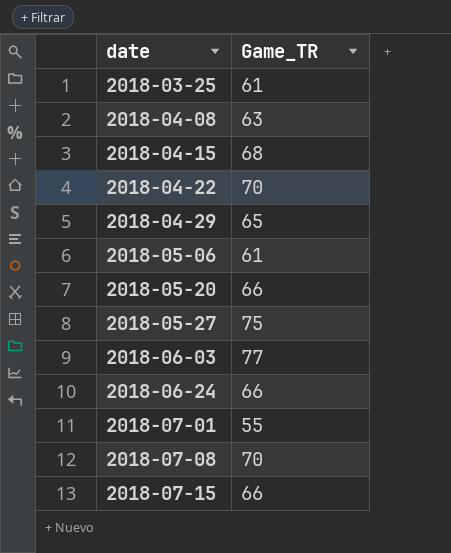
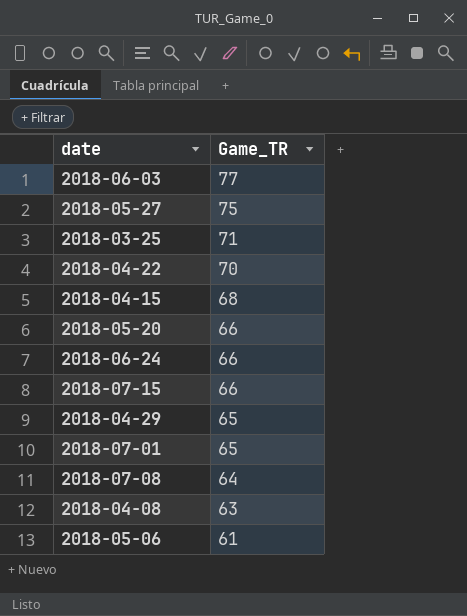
row order: date ascending -> Game_TR descending
2018-03-25 | Game_TR: 61 -> 71
2018-07-01 | Game_TR: 55 -> 65
2018-07-08 | Game_TR: 70 -> 64

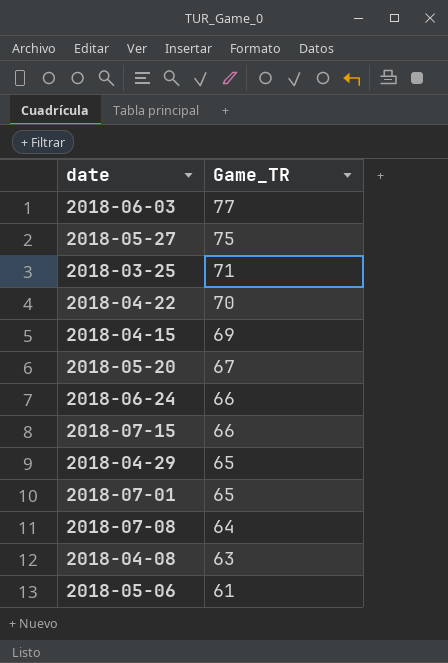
2018-04-15 | Game_TR: 68 -> 69
2018-05-20 | Game_TR: 66 -> 67

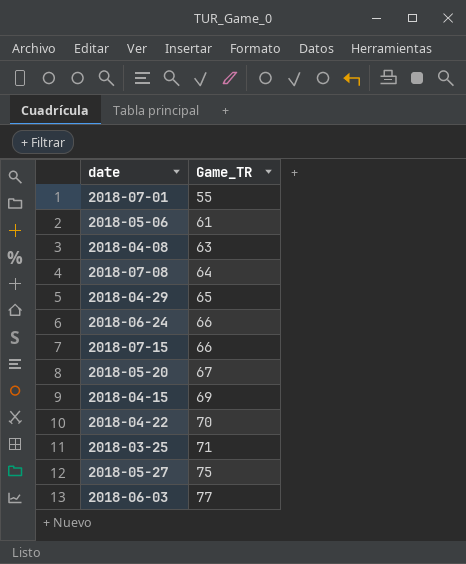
row order: Game_TR descending -> Game_TR ascending
2018-07-01 | Game_TR: 65 -> 55

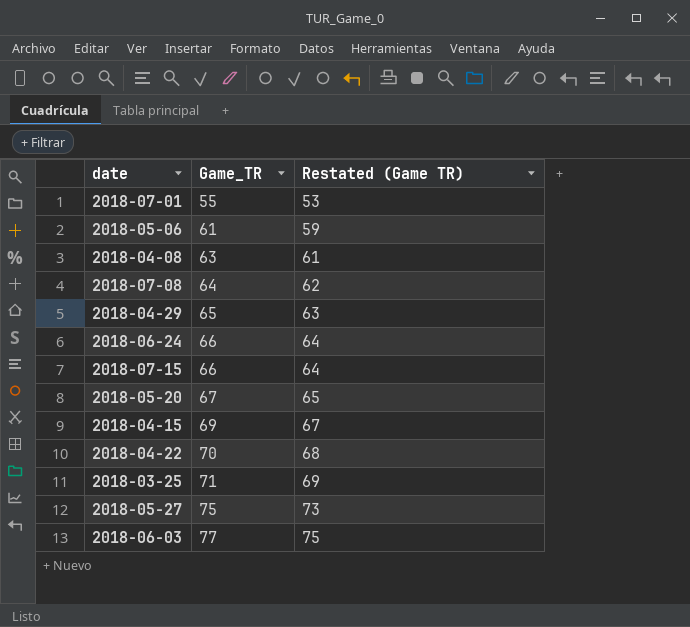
column Restated (Game TR) | formula: none -> [Game_TR] - 2

